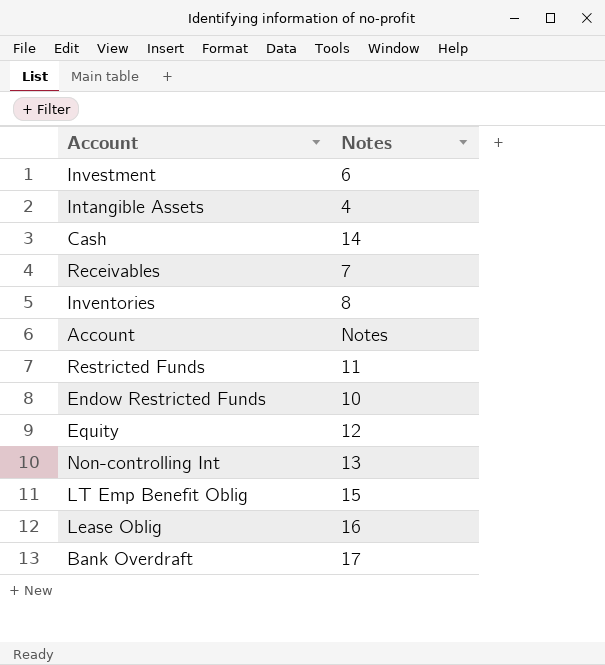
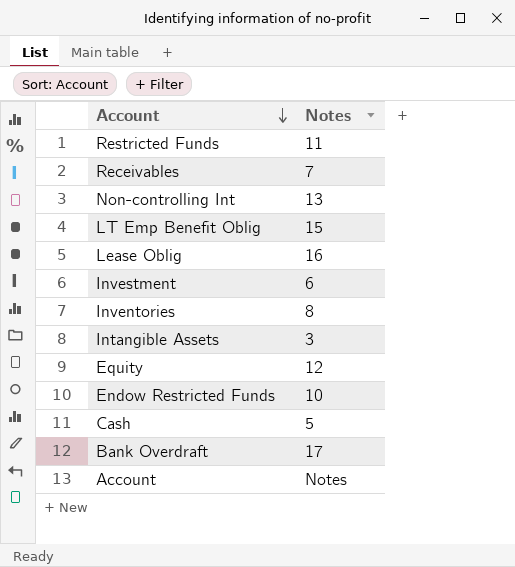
row order: none -> Account descending
Intangible Assets | Notes: 4 -> 3
Cash | Notes: 14 -> 5

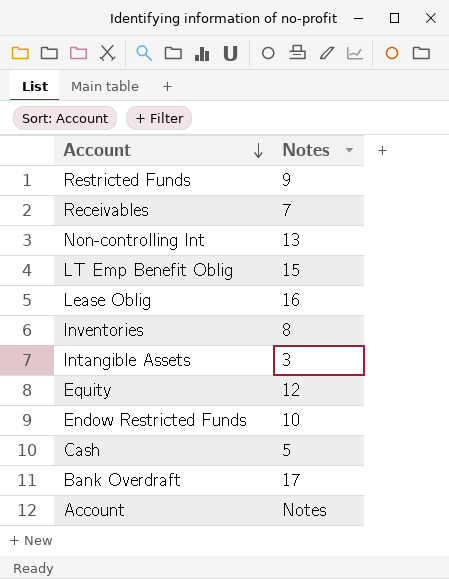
row Investment: 6 -> none
Restricted Funds | Notes: 11 -> 9

